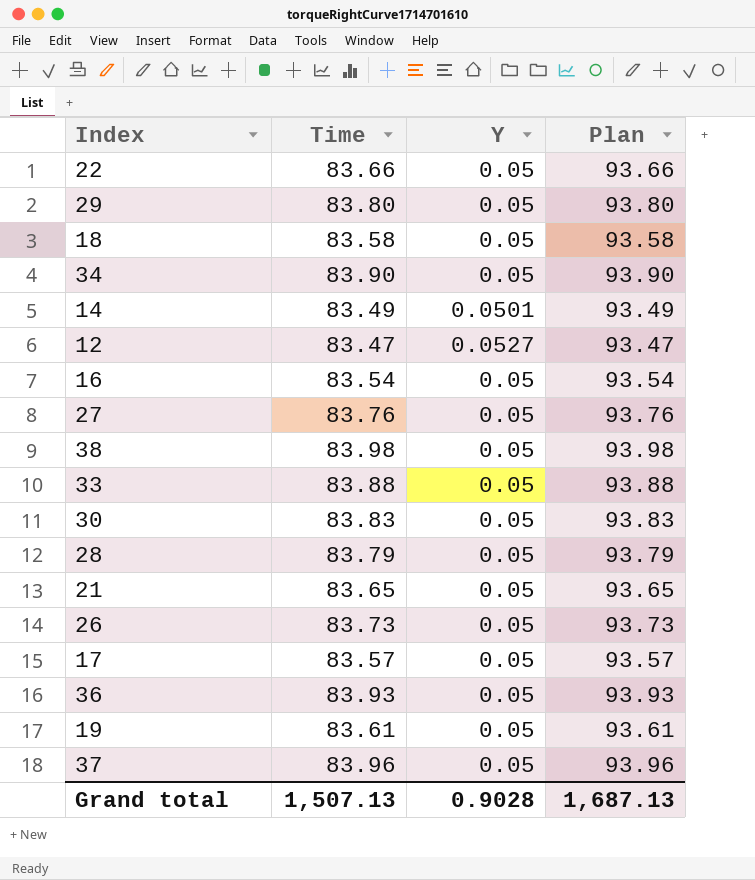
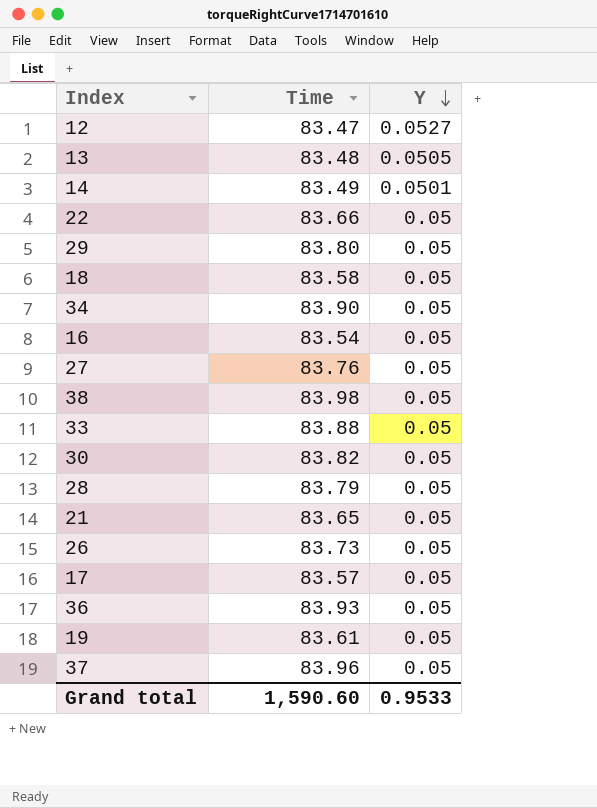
row order: none -> Y descending
column Plan | formula: [Time] + 10 -> none
row 13: none -> 83.48 | 0.0505
30 | Time: 83.83 -> 83.82
Grand total | Time: 1,507.13 -> 1,590.60
Grand total | Y: 0.9028 -> 0.9533

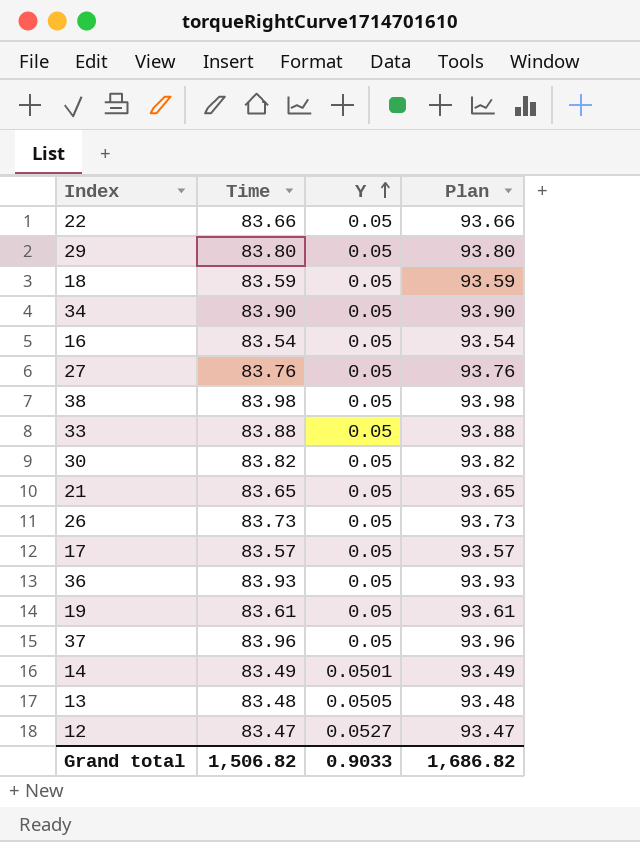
row order: Y descending -> Y ascending
column Plan | formula: none -> [Time] + 10
row 28: 83.79 | 0.05 -> none
18 | Time: 83.58 -> 83.59
Grand total | Time: 1,590.60 -> 1,506.82
Grand total | Y: 0.9533 -> 0.9033

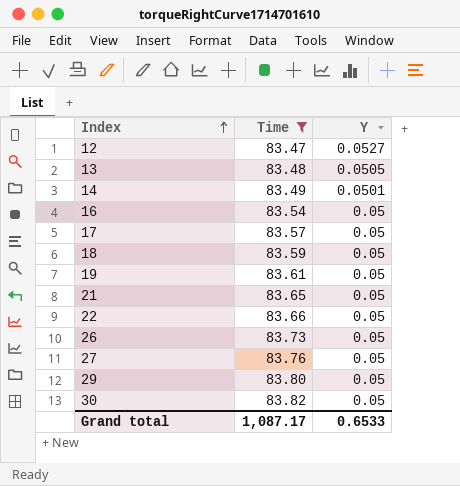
filter: none -> Time <= 83.82
row order: Y ascending -> Index ascending
column Plan | formula: [Time] + 10 -> none
Grand total | Time: 1,506.82 -> 1,087.17
Grand total | Y: 0.9033 -> 0.6533

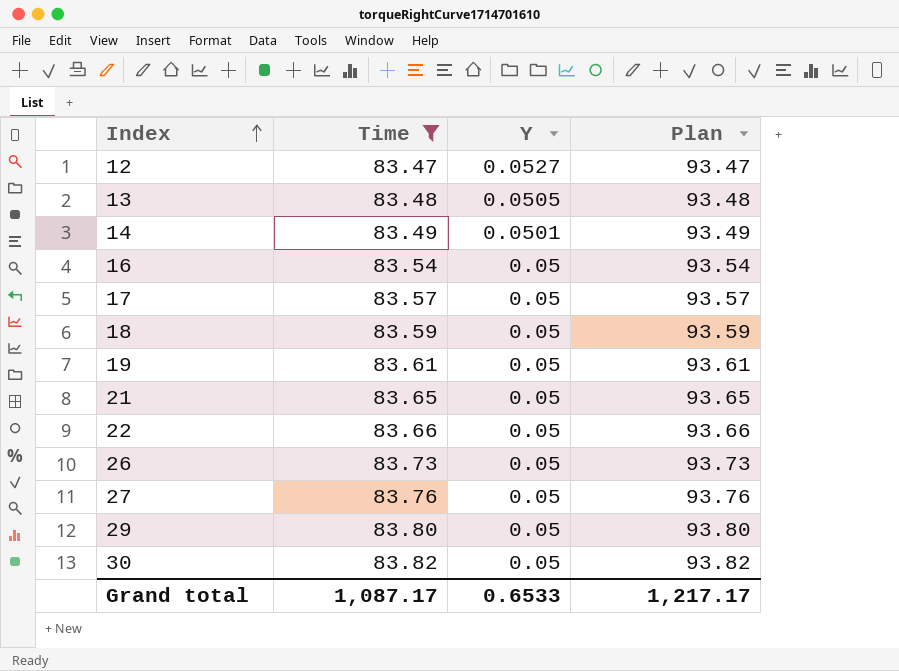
column Plan | formula: none -> [Time] + 10

